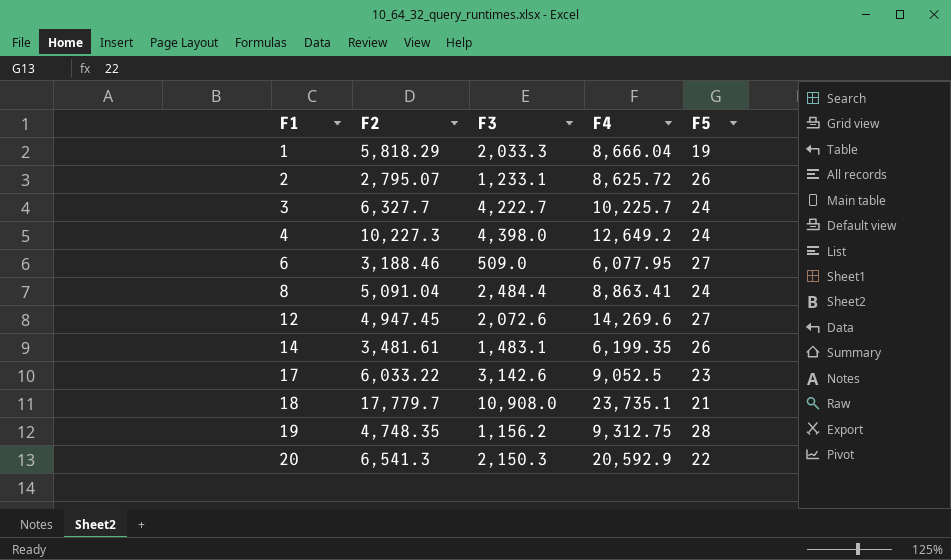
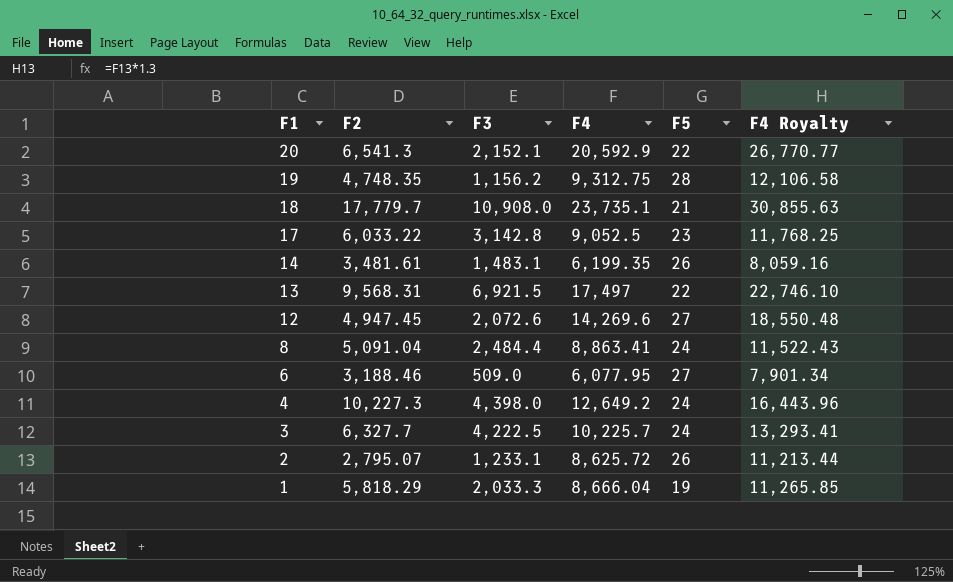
row order: F1 ascending -> F1 descending
column F4 Royalty | formula: none -> [F4] * 1.3
20 | F3: 2,150.3 -> 2,152.1
17 | F3: 3,142.6 -> 3,142.8
row 13: none -> 9,568.31 | 6,921.5 | 17,497 | 22 | 22,746.10
3 | F3: 4,222.7 -> 4,222.5

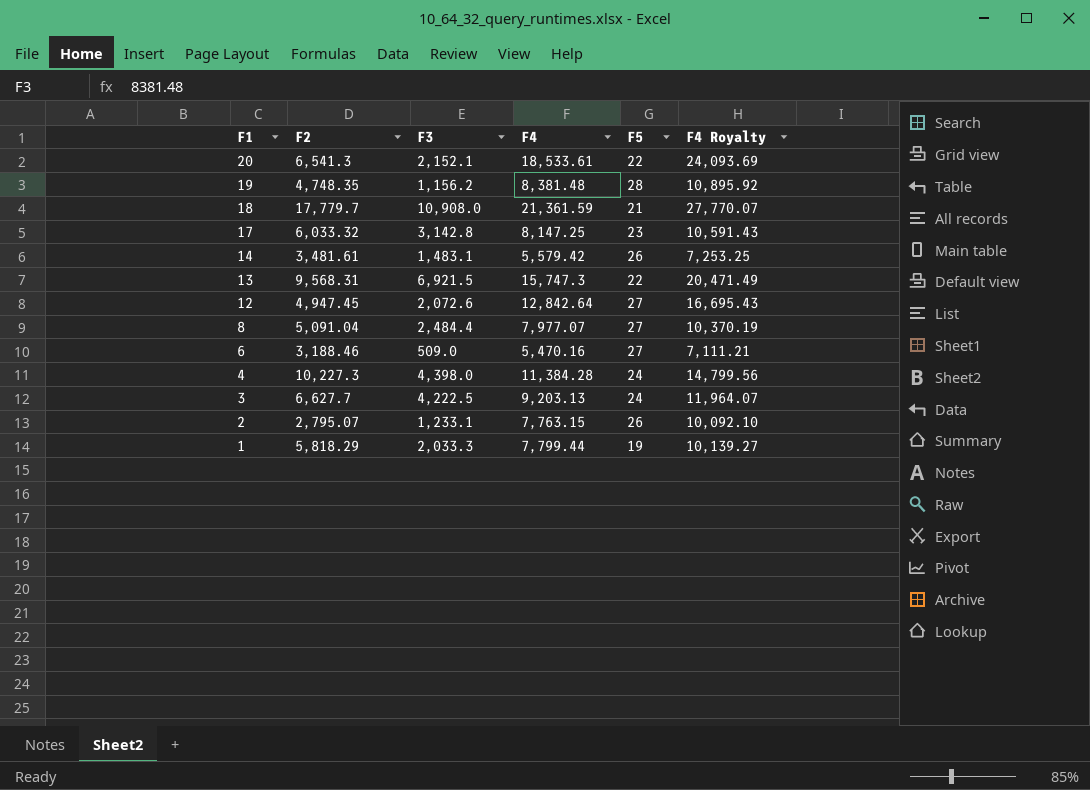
20 | F4: 20,592.9 -> 18,533.61
20 | F4 Royalty: 26,770.77 -> 24,093.69
19 | F4: 9,312.75 -> 8,381.48
19 | F4 Royalty: 12,106.58 -> 10,895.92
18 | F4: 23,735.1 -> 21,361.59
18 | F4 Royalty: 30,855.63 -> 27,770.07
17 | F2: 6,033.22 -> 6,033.32
17 | F4: 9,052.5 -> 8,147.25
17 | F4 Royalty: 11,768.25 -> 10,591.43
14 | F4: 6,199.35 -> 5,579.42
14 | F4 Royalty: 8,059.16 -> 7,253.25
13 | F4: 17,497 -> 15,747.3
13 | F4 Royalty: 22,746.10 -> 20,471.49
12 | F4: 14,269.6 -> 12,842.64
12 | F4 Royalty: 18,550.48 -> 16,695.43
8 | F4: 8,863.41 -> 7,977.07
8 | F5: 24 -> 27
8 | F4 Royalty: 11,522.43 -> 10,370.19
6 | F4: 6,077.95 -> 5,470.16
6 | F4 Royalty: 7,901.34 -> 7,111.21
4 | F4: 12,649.2 -> 11,384.28
4 | F4 Royalty: 16,443.96 -> 14,799.56
3 | F2: 6,327.7 -> 6,627.7
3 | F4: 10,225.7 -> 9,203.13
3 | F4 Royalty: 13,293.41 -> 11,964.07
2 | F4: 8,625.72 -> 7,763.15
2 | F4 Royalty: 11,213.44 -> 10,092.10
1 | F4: 8,666.04 -> 7,799.44
1 | F4 Royalty: 11,265.85 -> 10,139.27

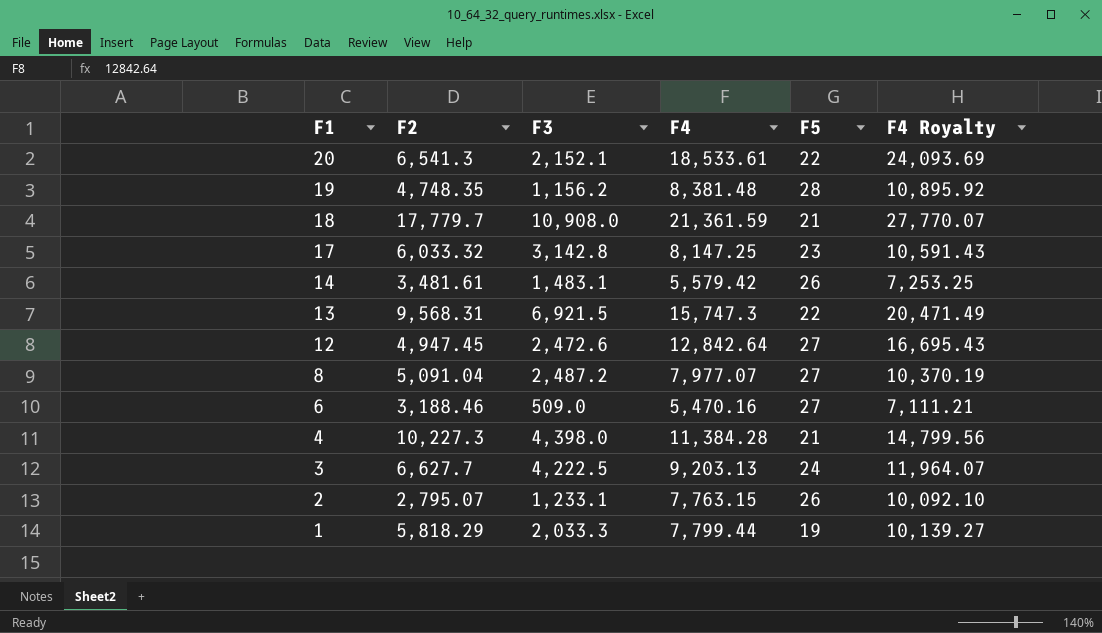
12 | F3: 2,072.6 -> 2,472.6
8 | F3: 2,484.4 -> 2,487.2
4 | F5: 24 -> 21

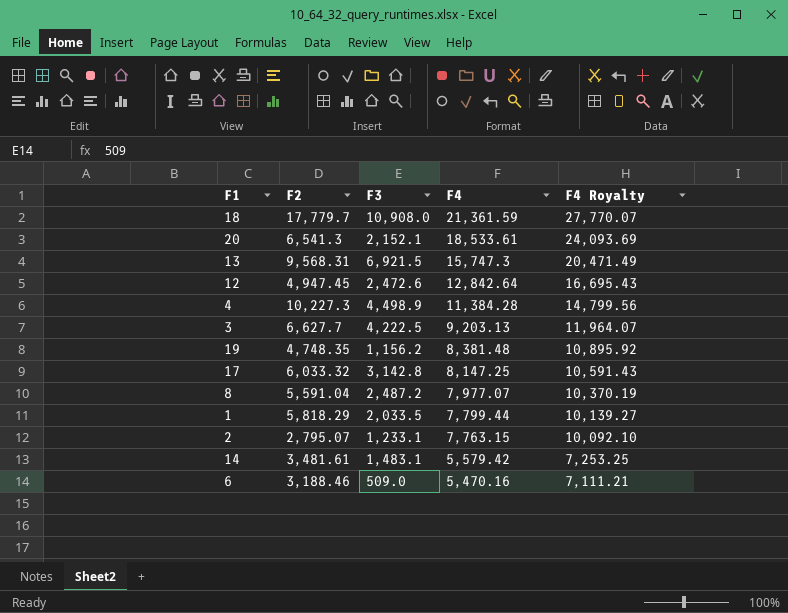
row order: F1 descending -> F4 descending
column F5 | position: 5 -> none
4 | F3: 4,398.0 -> 4,498.9
8 | F2: 5,091.04 -> 5,591.04
1 | F3: 2,033.3 -> 2,033.5

